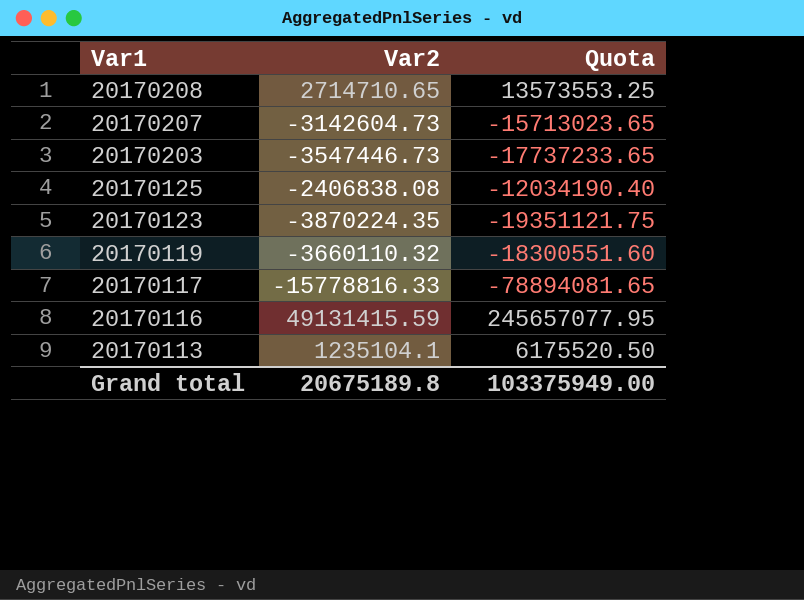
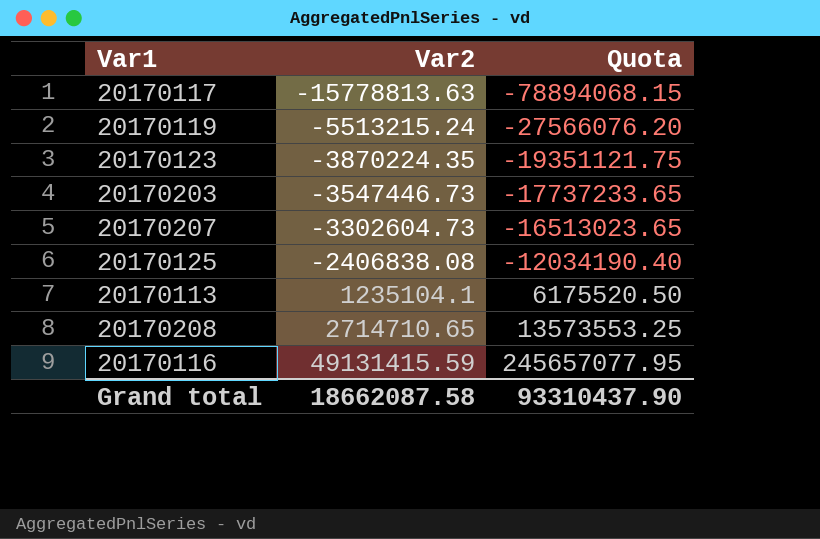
row order: Var1 descending -> Var2 ascending
20170117 | Var2: -15778816.33 -> -15778813.63
20170117 | Quota: -78894081.65 -> -78894068.15
20170119 | Var2: -3660110.32 -> -5513215.24
20170119 | Quota: -18300551.60 -> -27566076.20
20170207 | Var2: -3142604.73 -> -3302604.73
20170207 | Quota: -15713023.65 -> -16513023.65
Grand total | Var2: 20675189.8 -> 18662087.58
Grand total | Quota: 103375949.00 -> 93310437.90

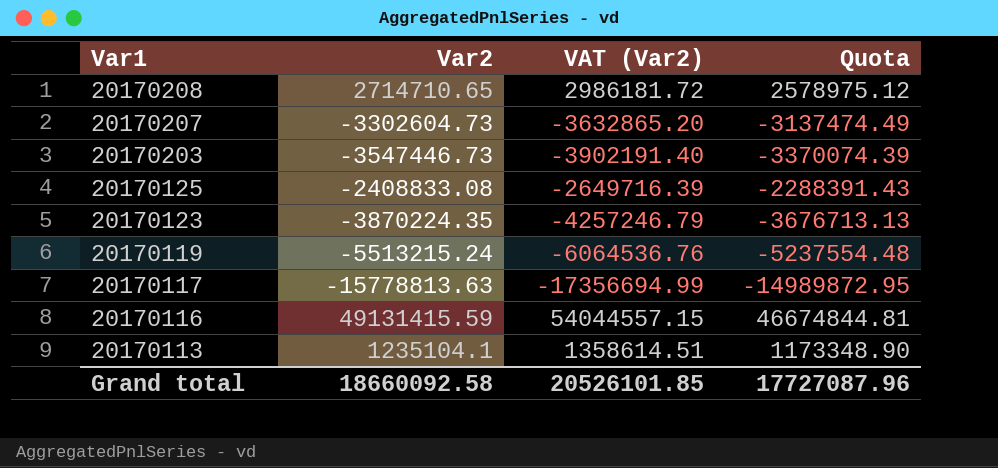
row order: Var2 ascending -> Var1 descending
column VAT (Var2) | formula: none -> [Var2] * 1.1
column Quota | formula: [Var2] * 5 -> [Var2] * 0.95
20170125 | Var2: -2406838.08 -> -2408833.08
Grand total | Var2: 18662087.58 -> 18660092.58
Grand total | Quota: 93310437.90 -> 17727087.96

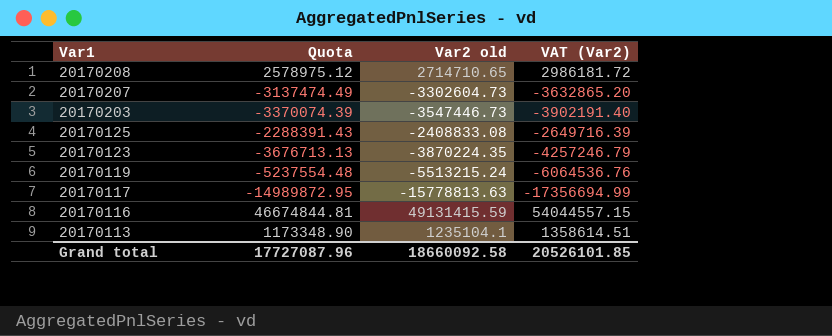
column Quota | position: 4 -> 2
column name: Var2 -> Var2 old

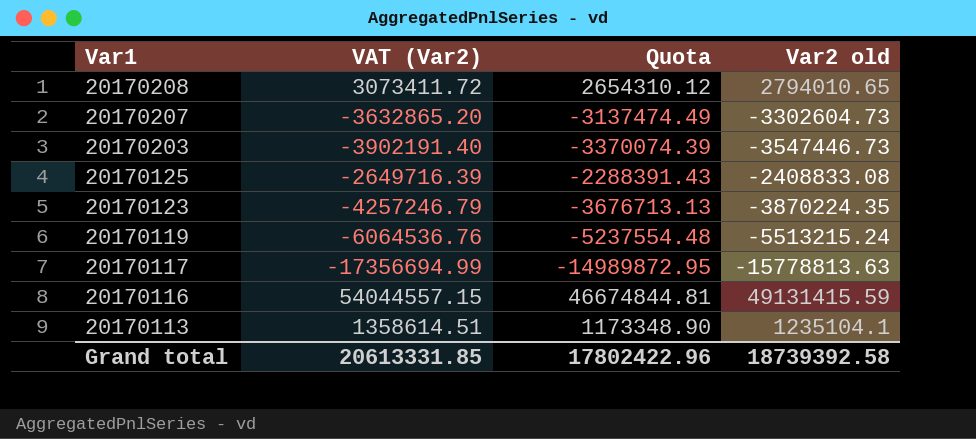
column VAT (Var2) | position: 4 -> 2
20170208 | VAT (Var2): 2986181.72 -> 3073411.72
20170208 | Quota: 2578975.12 -> 2654310.12
20170208 | Var2 old: 2714710.65 -> 2794010.65
Grand total | VAT (Var2): 20526101.85 -> 20613331.85
Grand total | Quota: 17727087.96 -> 17802422.96
Grand total | Var2 old: 18660092.58 -> 18739392.58

